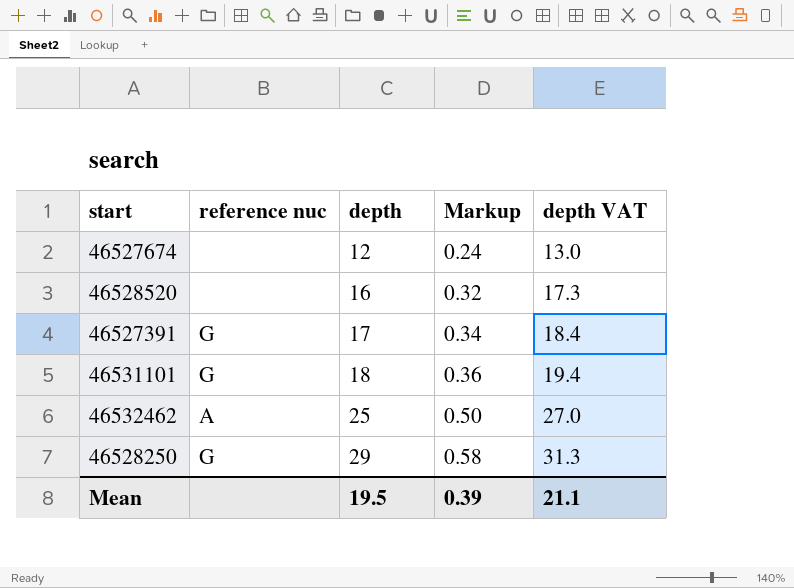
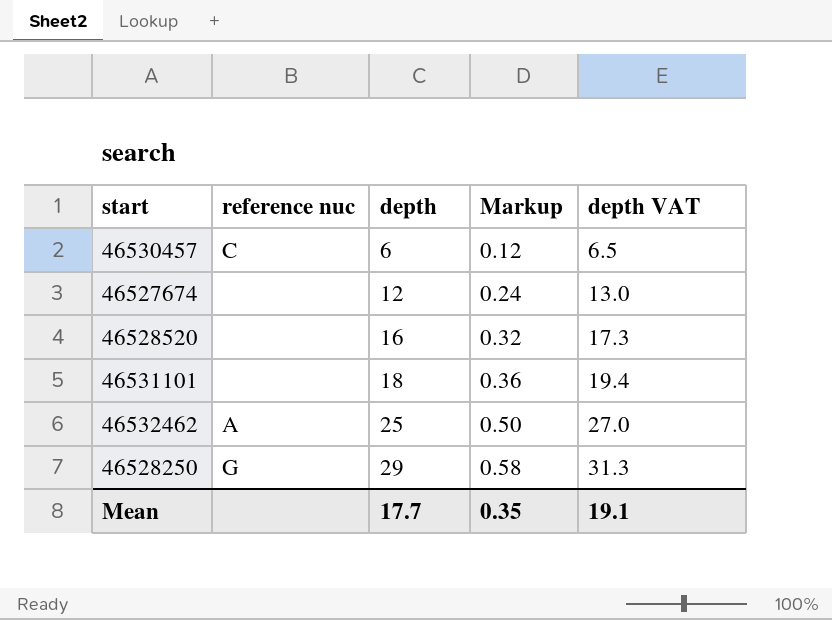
row 46527391: G | 17 | 0.34 | 18.4 -> none
row 46530457: none -> C | 6 | 0.12 | 6.5
46531101 | reference nuc: G -> none
Mean | depth: 19.5 -> 17.7
Mean | Markup: 0.39 -> 0.35
Mean | depth VAT: 21.1 -> 19.1

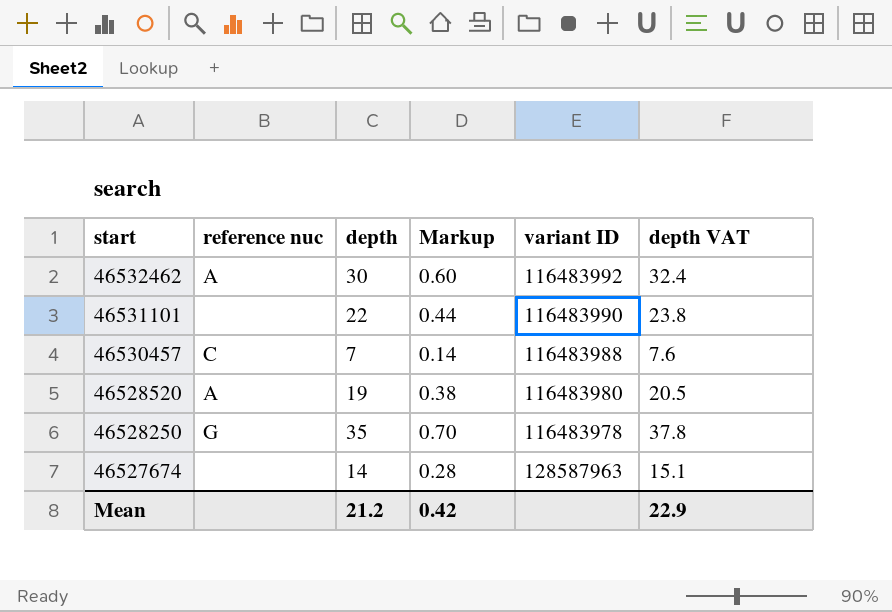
row order: depth ascending -> start descending
column variant ID | position: none -> 5
46532462 | depth: 25 -> 30
46532462 | Markup: 0.50 -> 0.60
46532462 | depth VAT: 27.0 -> 32.4
46531101 | depth: 18 -> 22
46531101 | Markup: 0.36 -> 0.44
46531101 | depth VAT: 19.4 -> 23.8
46530457 | depth: 6 -> 7
46530457 | Markup: 0.12 -> 0.14
46530457 | depth VAT: 6.5 -> 7.6
46528520 | reference nuc: none -> A
46528520 | depth: 16 -> 19
46528520 | Markup: 0.32 -> 0.38
46528520 | depth VAT: 17.3 -> 20.5
46528250 | depth: 29 -> 35
46528250 | Markup: 0.58 -> 0.70
46528250 | depth VAT: 31.3 -> 37.8
46527674 | depth: 12 -> 14
46527674 | Markup: 0.24 -> 0.28
46527674 | depth VAT: 13.0 -> 15.1
Mean | depth: 17.7 -> 21.2
Mean | Markup: 0.35 -> 0.42
Mean | depth VAT: 19.1 -> 22.9

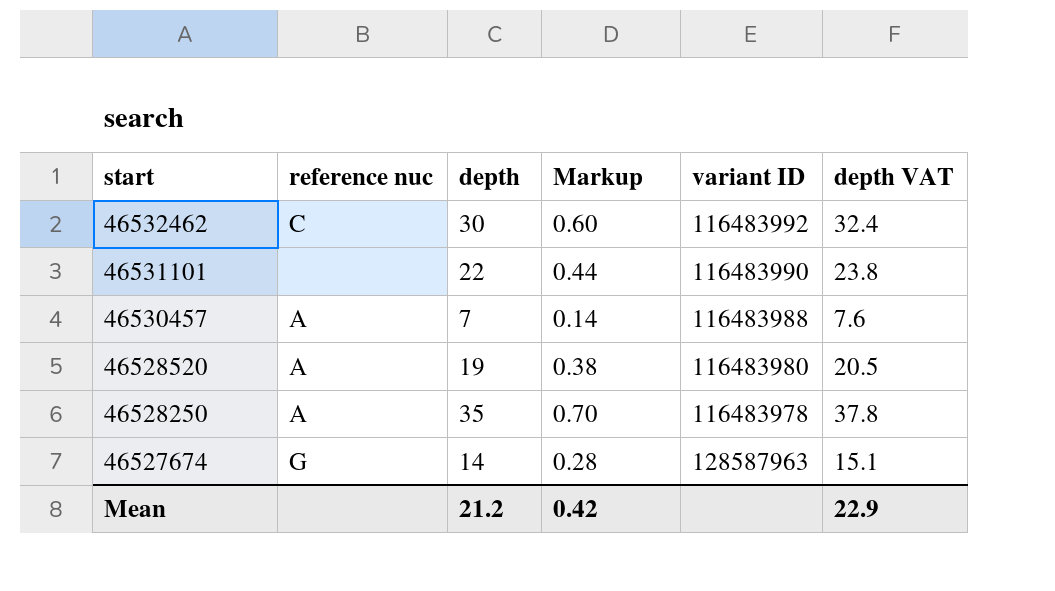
46532462 | reference nuc: A -> C
46530457 | reference nuc: C -> A
46528250 | reference nuc: G -> A
46527674 | reference nuc: none -> G

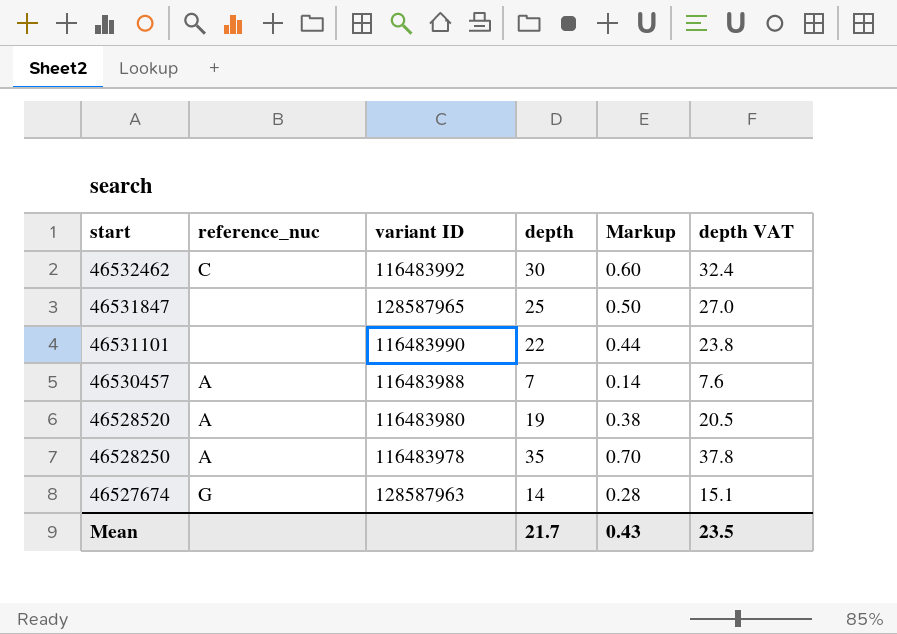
column name: reference nuc -> reference_nuc
column variant ID | position: 5 -> 3
row 46531847: none -> none | 128587965 | 25 | 0.50 | 27.0
Mean | depth: 21.2 -> 21.7
Mean | Markup: 0.42 -> 0.43
Mean | depth VAT: 22.9 -> 23.5

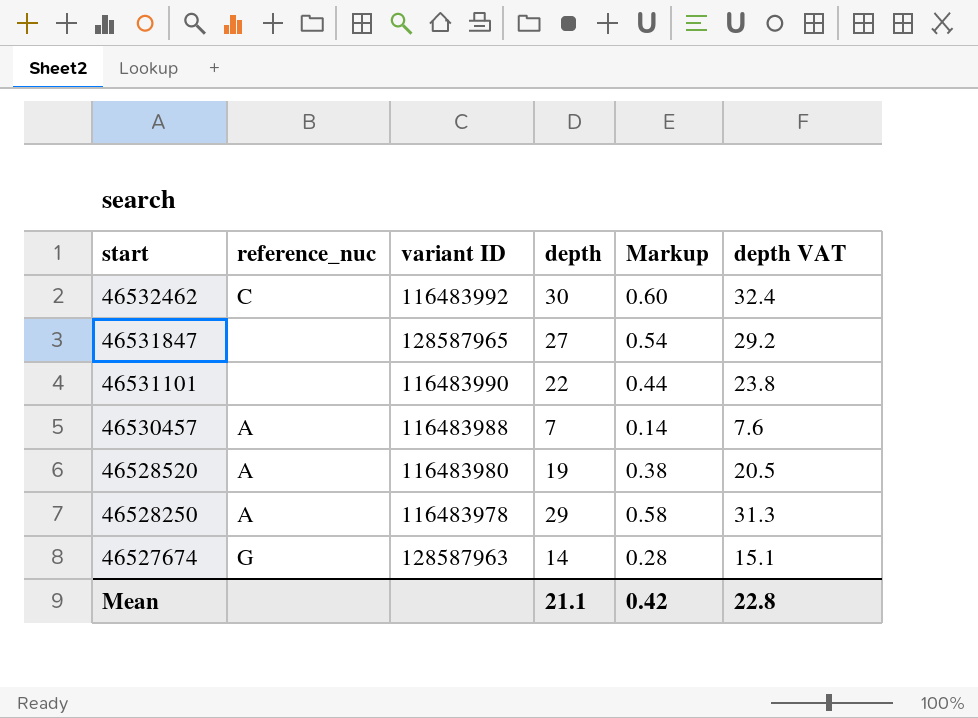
46531847 | depth: 25 -> 27
46531847 | Markup: 0.50 -> 0.54
46531847 | depth VAT: 27.0 -> 29.2
46528250 | depth: 35 -> 29
46528250 | Markup: 0.70 -> 0.58
46528250 | depth VAT: 37.8 -> 31.3
Mean | depth: 21.7 -> 21.1
Mean | Markup: 0.43 -> 0.42
Mean | depth VAT: 23.5 -> 22.8

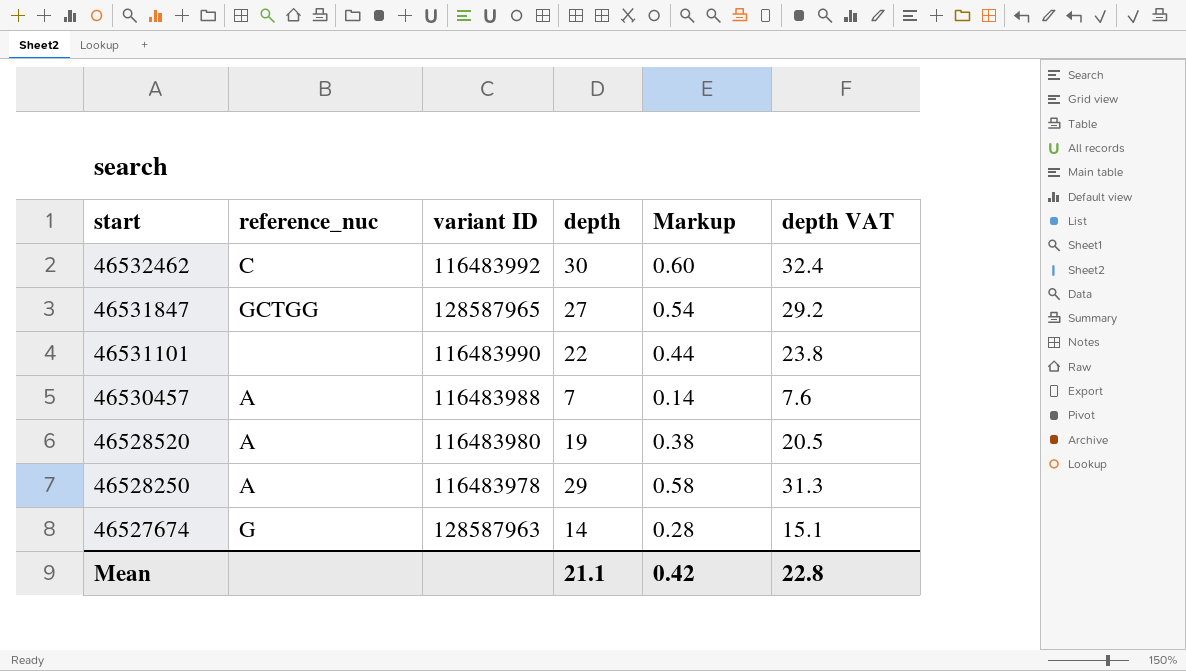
46531847 | reference_nuc: none -> GCTGG

